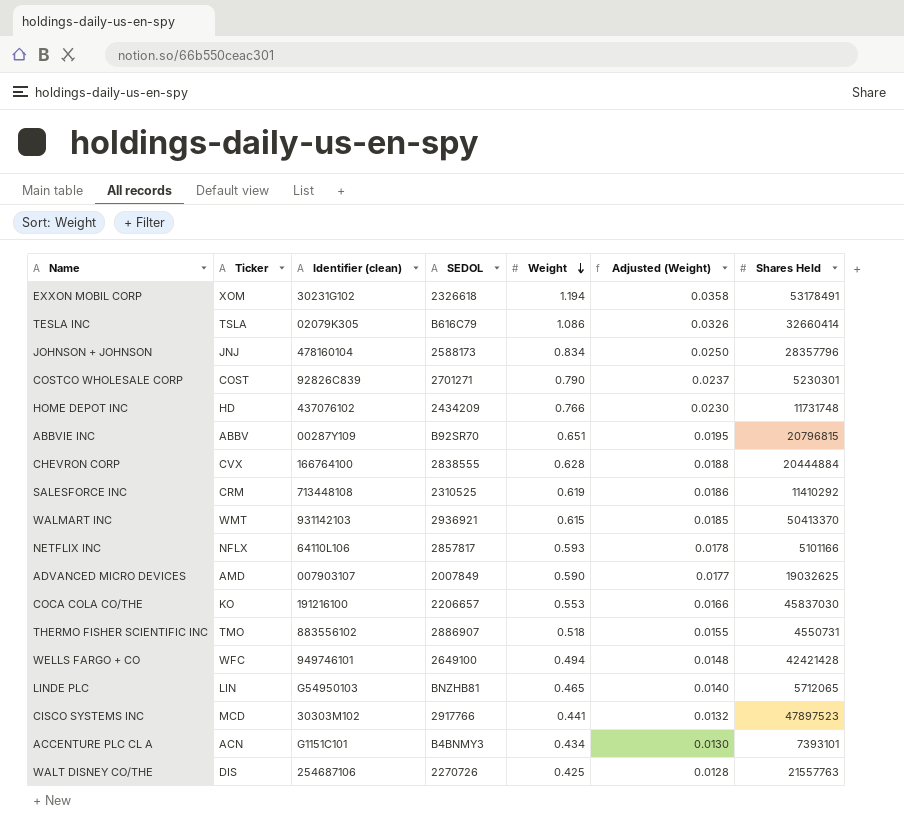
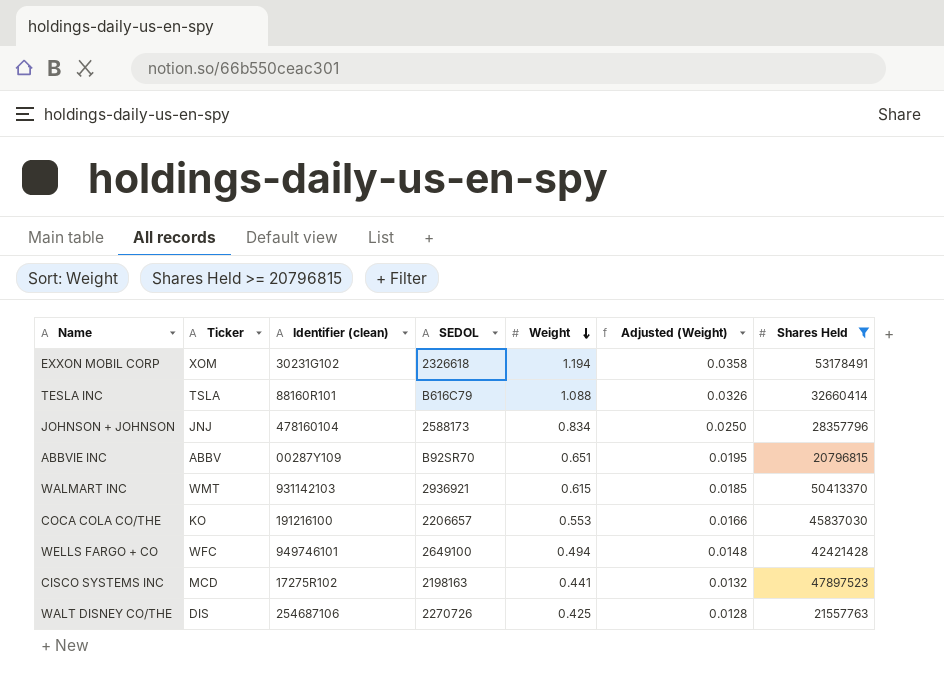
filter: none -> Shares Held >= 20796815
TESLA INC | Identifier (clean): 02079K305 -> 88160R101
TESLA INC | Weight: 1.086 -> 1.088
CISCO SYSTEMS INC | Identifier (clean): 30303M102 -> 17275R102
CISCO SYSTEMS INC | SEDOL: 2917766 -> 2198163

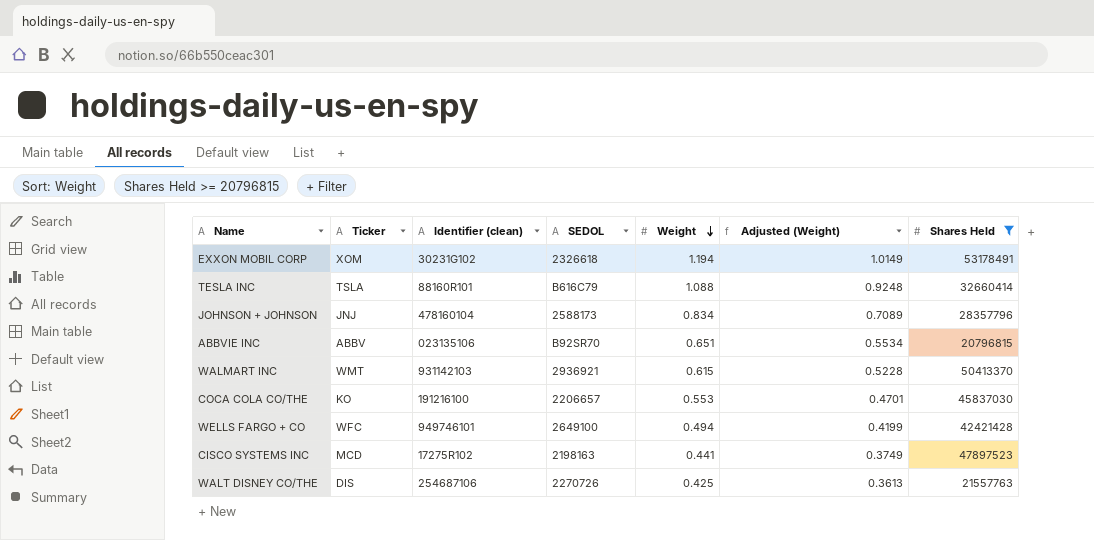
column Adjusted (Weight) | formula: [Weight] * 0.03 -> [Weight] * 0.85
ABBVIE INC | Identifier (clean): 00287Y109 -> 023135106

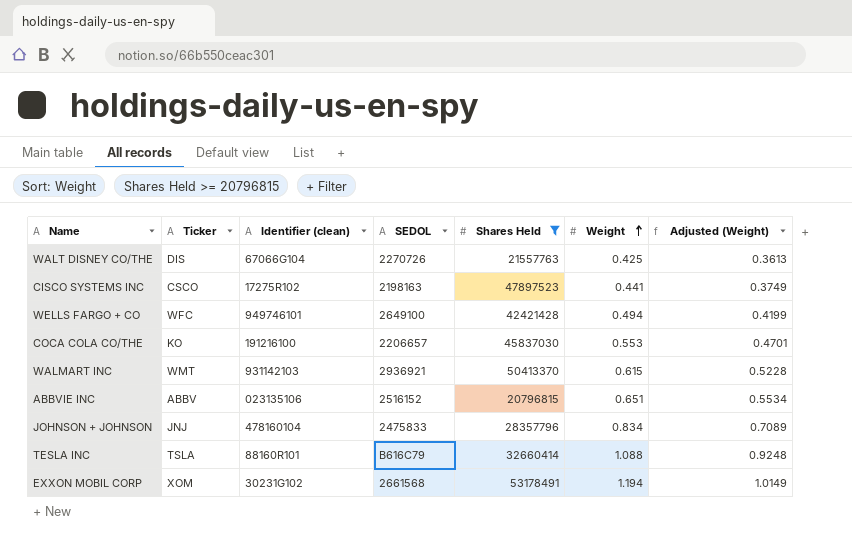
row order: Weight descending -> Weight ascending
column Shares Held | position: 7 -> 5
WALT DISNEY CO/THE | Identifier (clean): 254687106 -> 67066G104
CISCO SYSTEMS INC | Ticker: MCD -> CSCO
ABBVIE INC | SEDOL: B92SR70 -> 2516152
JOHNSON + JOHNSON | SEDOL: 2588173 -> 2475833
EXXON MOBIL CORP | SEDOL: 2326618 -> 2661568

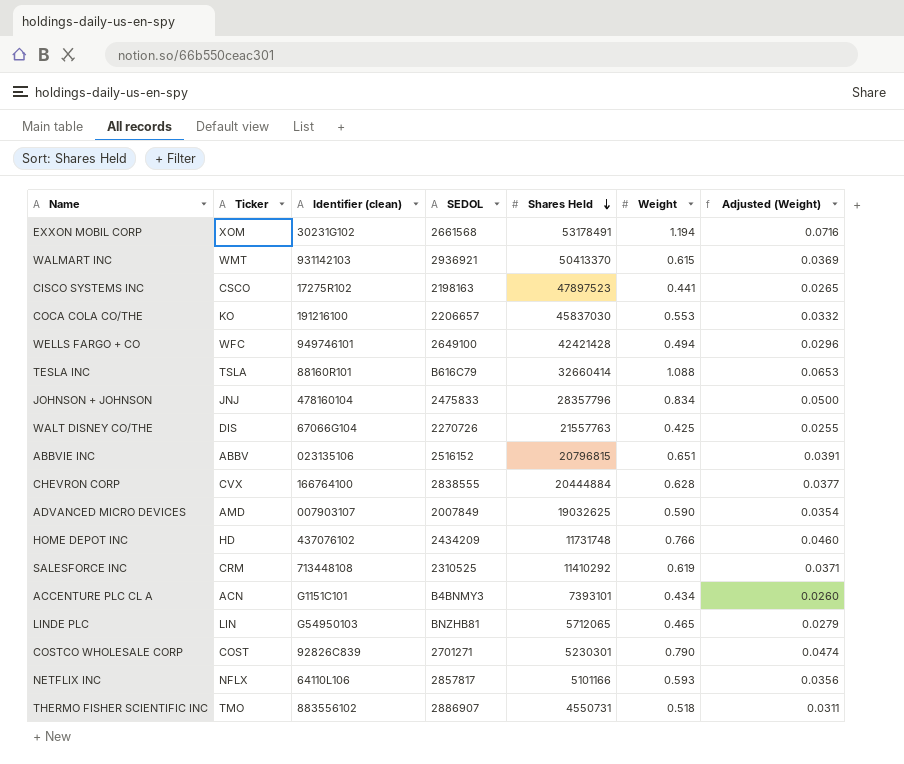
filter: Shares Held >= 20796815 -> none
row order: Weight ascending -> Shares Held descending
column Adjusted (Weight) | formula: [Weight] * 0.85 -> [Weight] * 0.06

